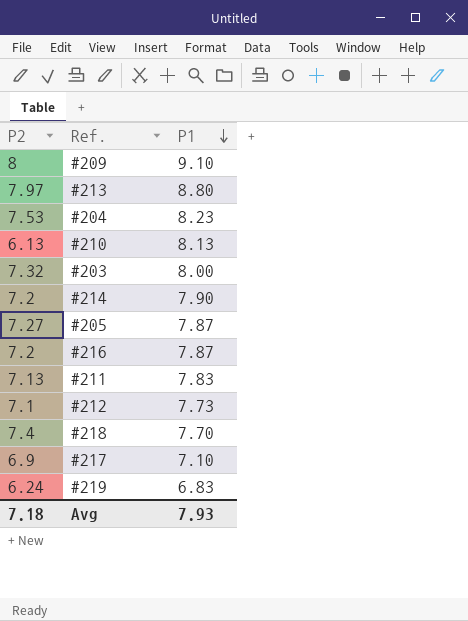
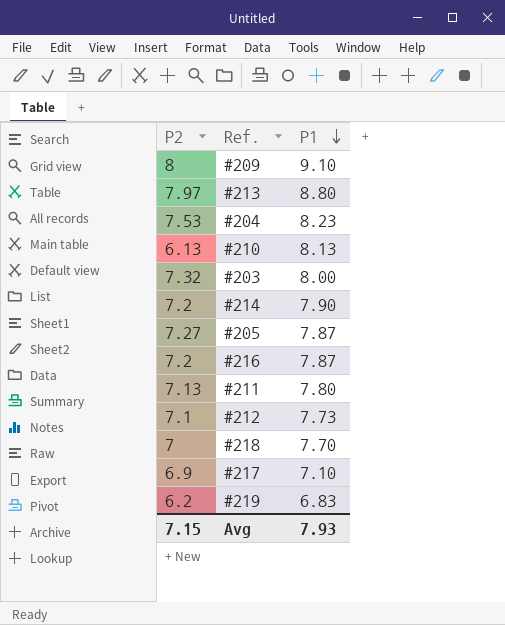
#211 | P1: 7.83 -> 7.80
#218 | P2: 7.4 -> 7
#219 | P2: 6.24 -> 6.2
Avg | P2: 7.18 -> 7.15

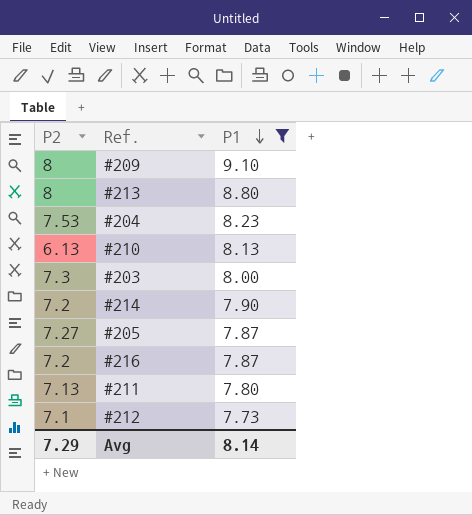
filter: none -> P1 >= 7.73
#213 | P2: 7.97 -> 8
#203 | P2: 7.32 -> 7.3
Avg | P2: 7.15 -> 7.29
Avg | P1: 7.93 -> 8.14

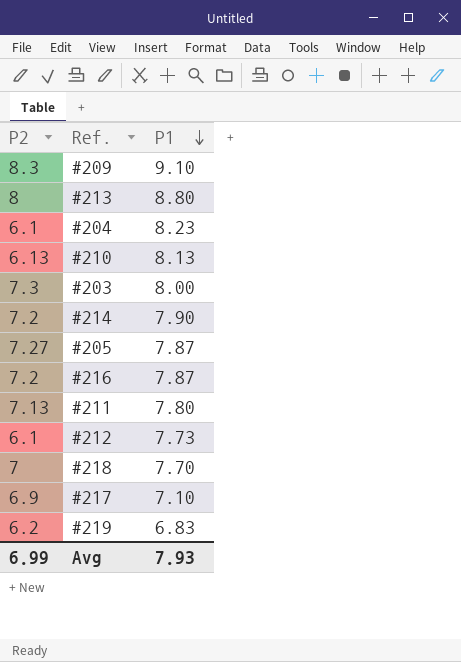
filter: P1 >= 7.73 -> none
#209 | P2: 8 -> 8.3
#204 | P2: 7.53 -> 6.1
#212 | P2: 7.1 -> 6.1
Avg | P2: 7.29 -> 6.99
Avg | P1: 8.14 -> 7.93

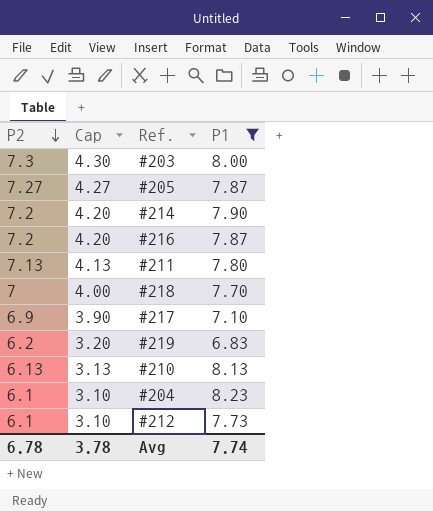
filter: none -> P1 <= 8.23
row order: P1 descending -> P2 descending
column Cap | formula: none -> [P2] - 3
Avg | P2: 6.99 -> 6.78
Avg | P1: 7.93 -> 7.74

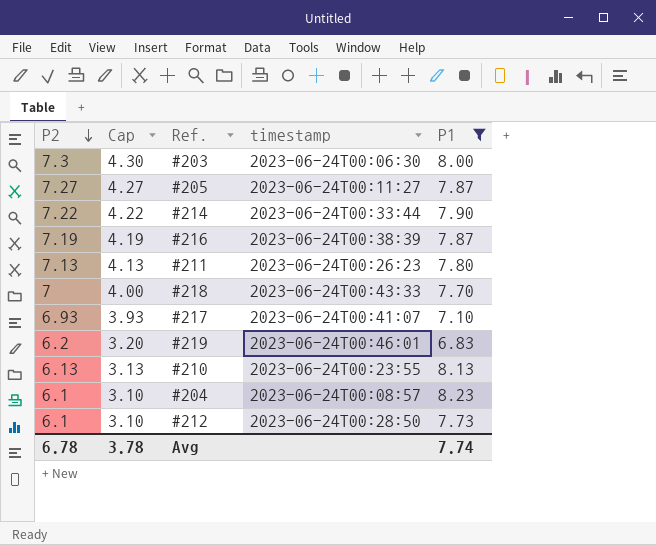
column timestamp | position: none -> 4
#214 | P2: 7.2 -> 7.22
#214 | Cap: 4.20 -> 4.22
#216 | P2: 7.2 -> 7.19
#216 | Cap: 4.20 -> 4.19
#217 | P2: 6.9 -> 6.93
#217 | Cap: 3.90 -> 3.93

